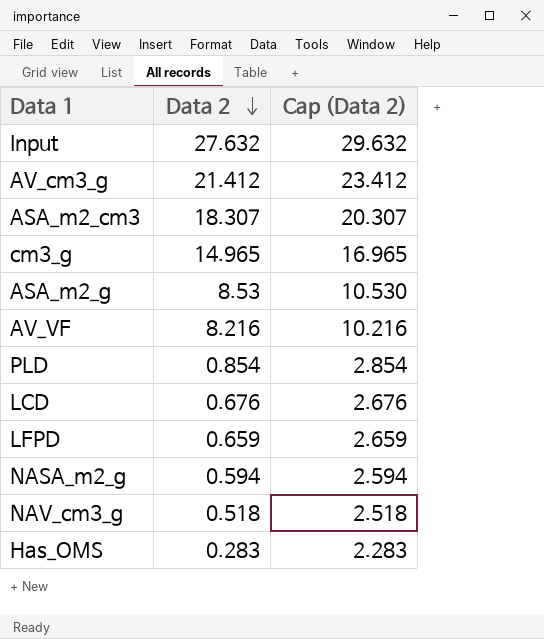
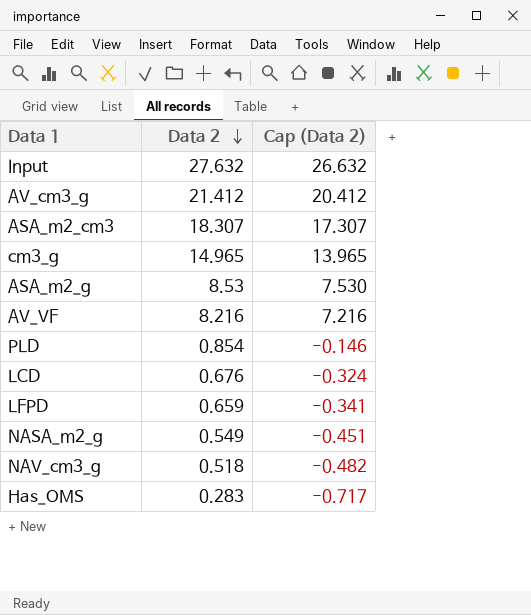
column Cap (Data 2) | formula: [Data 2] + 2 -> [Data 2] - 1
NASA_m2_g | Data 2: 0.594 -> 0.549

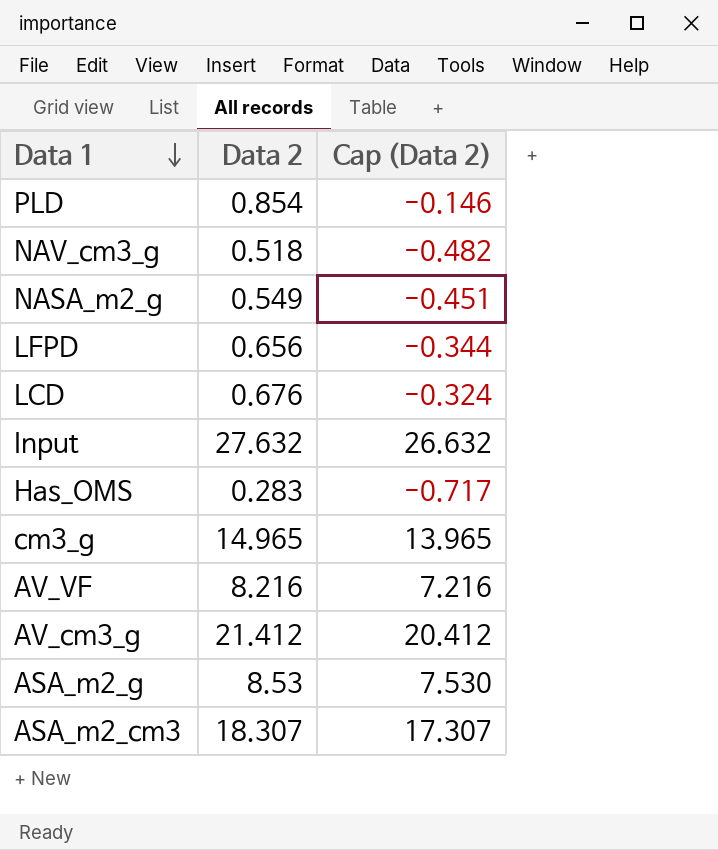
row order: Data 2 descending -> Data 1 descending
LFPD | Data 2: 0.659 -> 0.656
LFPD | Cap (Data 2): -0.341 -> -0.344

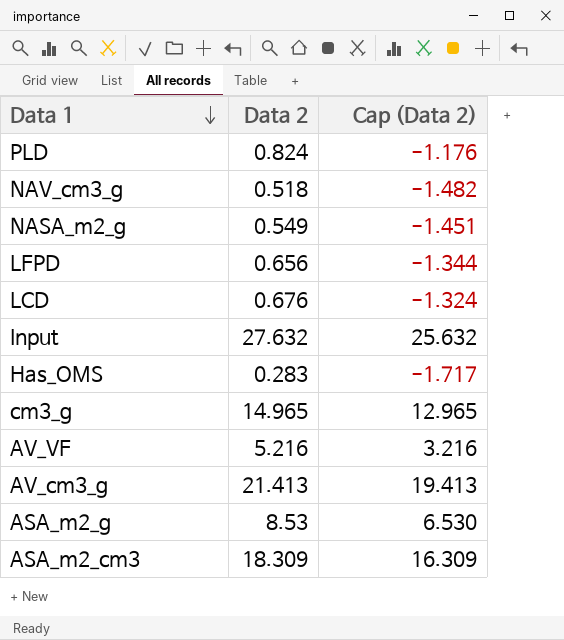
column Cap (Data 2) | formula: [Data 2] - 1 -> [Data 2] - 2
PLD | Data 2: 0.854 -> 0.824
AV_VF | Data 2: 8.216 -> 5.216
AV_cm3_g | Data 2: 21.412 -> 21.413
ASA_m2_cm3 | Data 2: 18.307 -> 18.309

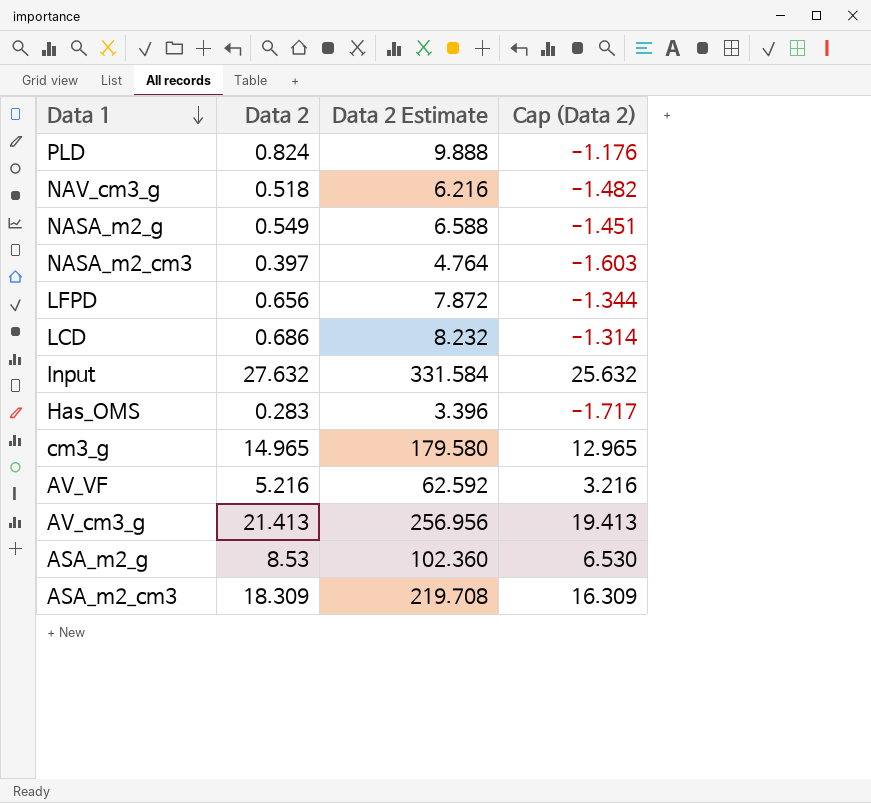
column Data 2 Estimate | formula: none -> [Data 2] * 12
row NASA_m2_cm3: none -> 0.397 | 4.764 | -1.603
LCD | Data 2: 0.676 -> 0.686
LCD | Cap (Data 2): -1.324 -> -1.314

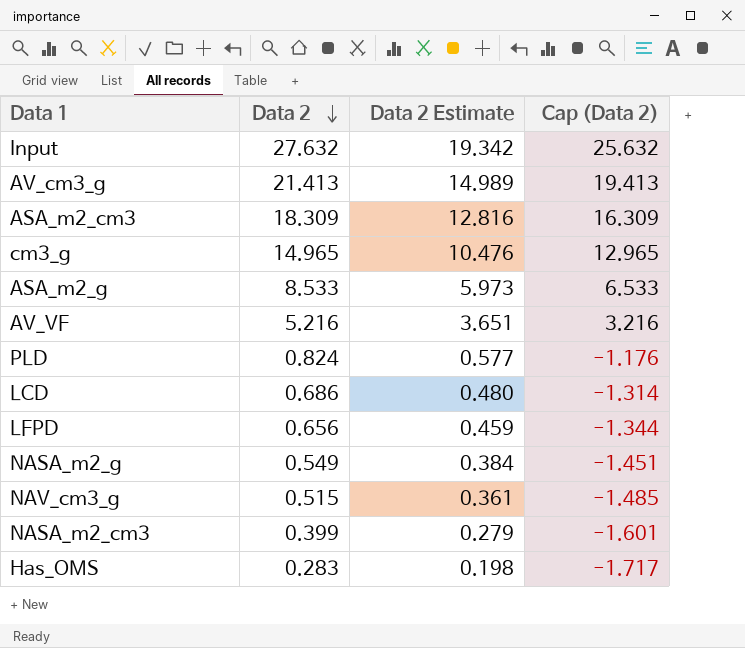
row order: Data 1 descending -> Data 2 descending
column Data 2 Estimate | formula: [Data 2] * 12 -> [Data 2] * 0.7
ASA_m2_g | Data 2: 8.53 -> 8.533
ASA_m2_g | Cap (Data 2): 6.530 -> 6.533
NAV_cm3_g | Data 2: 0.518 -> 0.515
NAV_cm3_g | Cap (Data 2): -1.482 -> -1.485
NASA_m2_cm3 | Data 2: 0.397 -> 0.399
NASA_m2_cm3 | Cap (Data 2): -1.603 -> -1.601

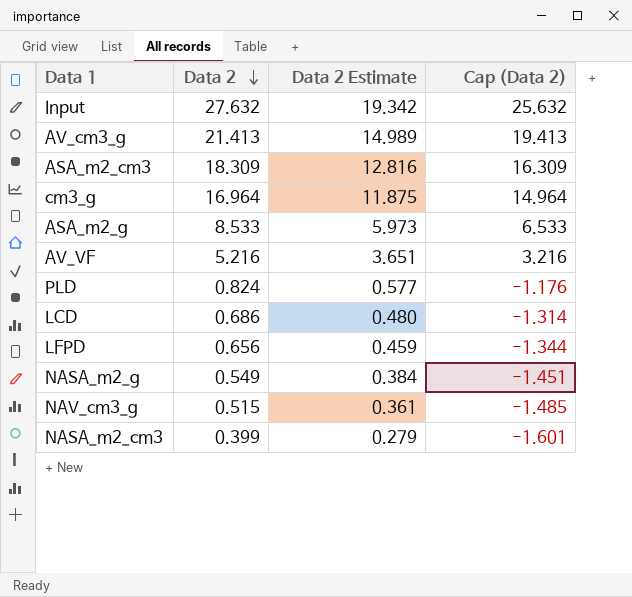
row Has_OMS: 0.283 | 0.198 | -1.717 -> none
cm3_g | Data 2: 14.965 -> 16.964
cm3_g | Data 2 Estimate: 10.476 -> 11.875
cm3_g | Cap (Data 2): 12.965 -> 14.964

